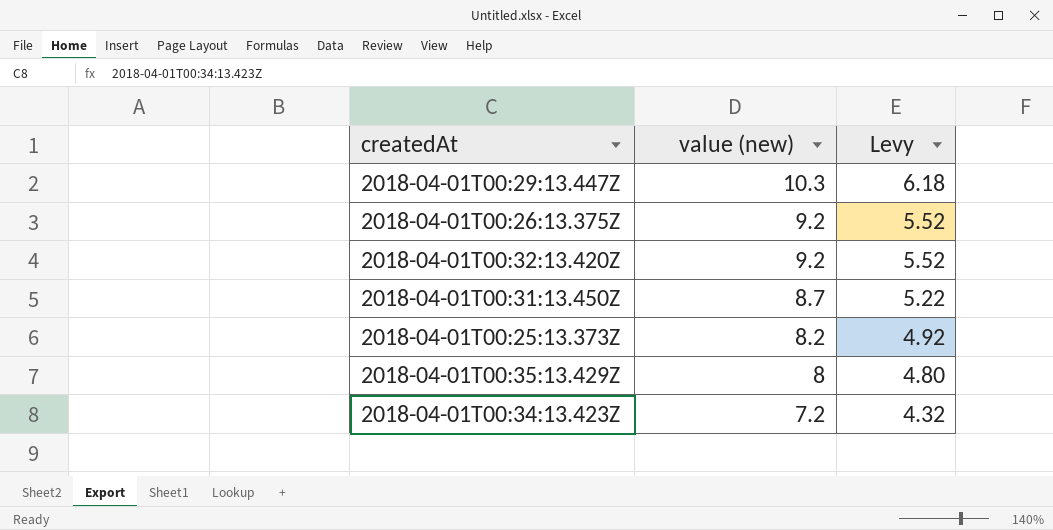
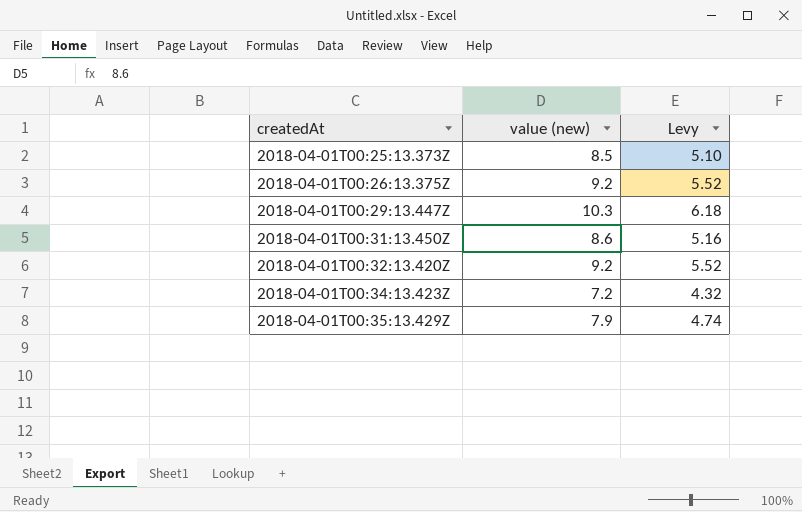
row order: value (new) descending -> createdAt ascending
2018-04-01T00:25:13.373Z | value (new): 8.2 -> 8.5
2018-04-01T00:25:13.373Z | Levy: 4.92 -> 5.10
2018-04-01T00:31:13.450Z | value (new): 8.7 -> 8.6
2018-04-01T00:31:13.450Z | Levy: 5.22 -> 5.16
2018-04-01T00:35:13.429Z | value (new): 8 -> 7.9
2018-04-01T00:35:13.429Z | Levy: 4.80 -> 4.74

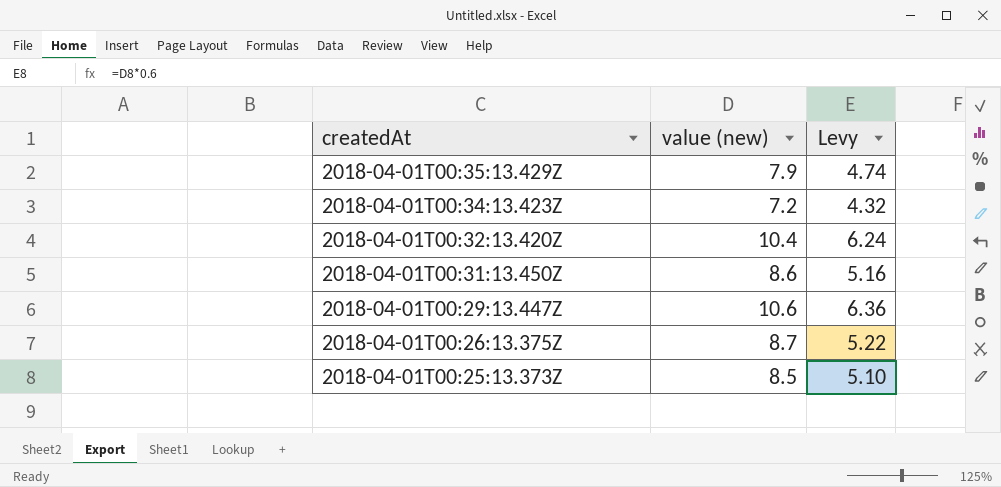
row order: createdAt ascending -> createdAt descending
2018-04-01T00:32:13.420Z | value (new): 9.2 -> 10.4
2018-04-01T00:32:13.420Z | Levy: 5.52 -> 6.24
2018-04-01T00:29:13.447Z | value (new): 10.3 -> 10.6
2018-04-01T00:29:13.447Z | Levy: 6.18 -> 6.36
2018-04-01T00:26:13.375Z | value (new): 9.2 -> 8.7
2018-04-01T00:26:13.375Z | Levy: 5.52 -> 5.22

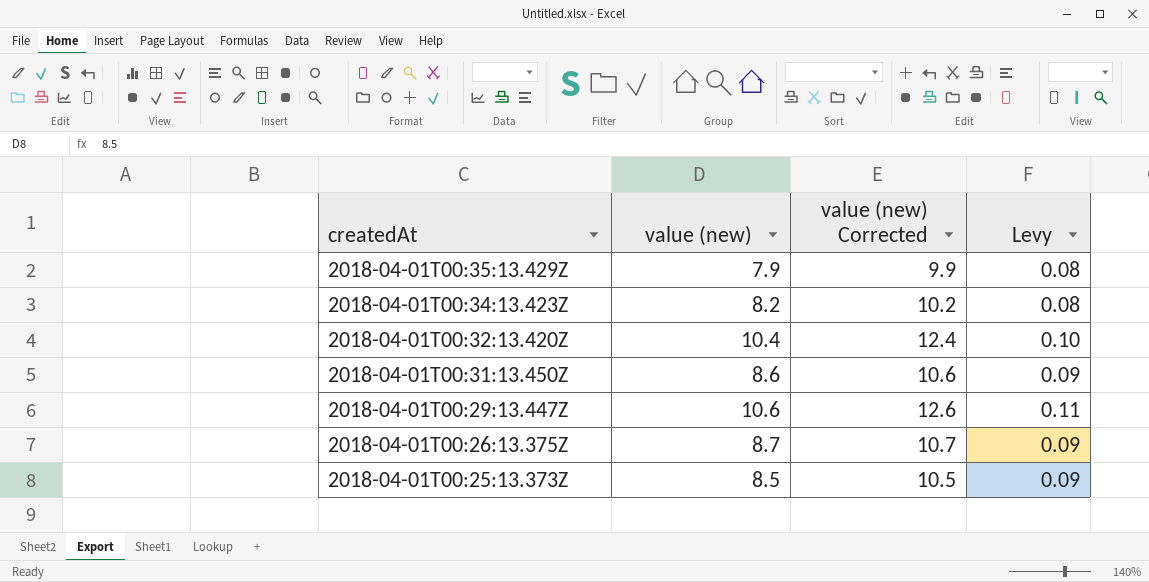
column value (new) Corrected | formula: none -> [value (new)] + 2
column Levy | formula: [value (new)] * 0.6 -> [value (new)] * 0.01
2018-04-01T00:34:13.423Z | value (new): 7.2 -> 8.2

